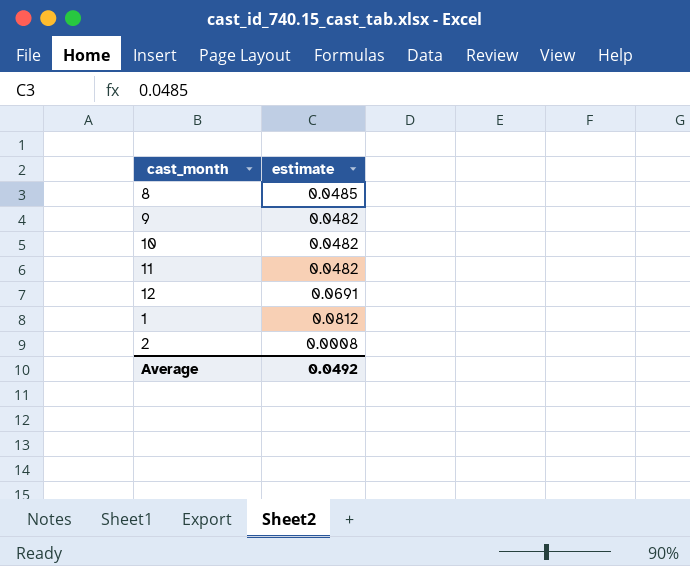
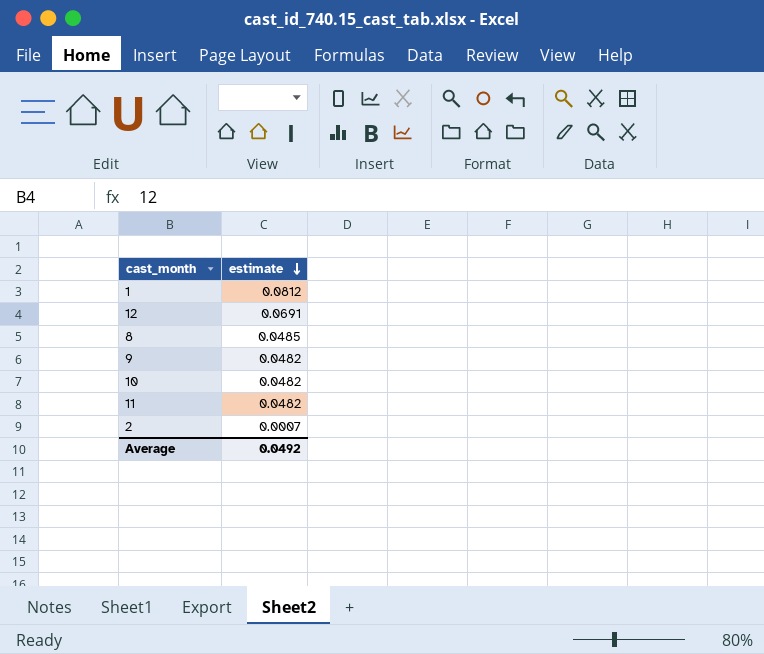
row order: none -> estimate descending
2 | estimate: 0.0008 -> 0.0007

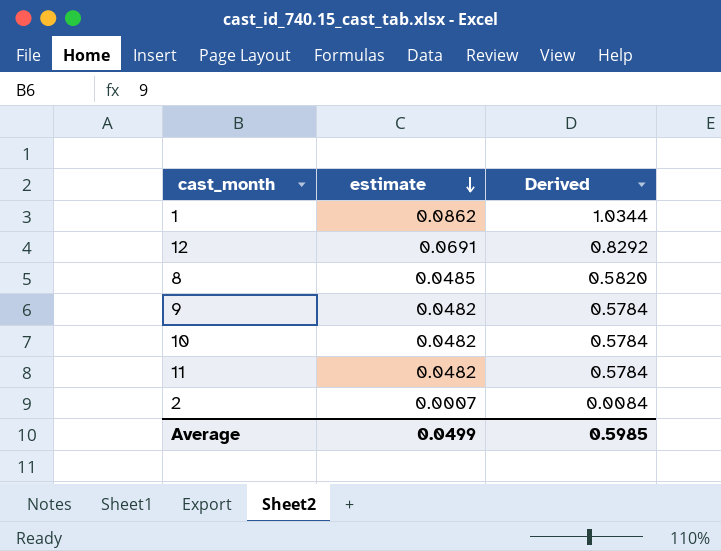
column Derived | formula: none -> [estimate] * 12
1 | estimate: 0.0812 -> 0.0862
Average | estimate: 0.0492 -> 0.0499

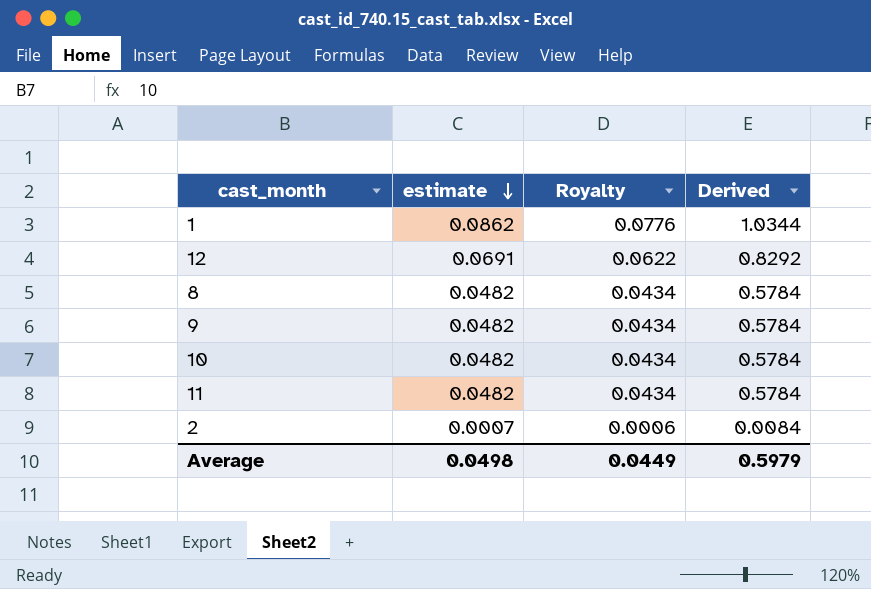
column Royalty | formula: none -> [estimate] * 0.9
8 | estimate: 0.0485 -> 0.0482
8 | Derived: 0.5820 -> 0.5784
Average | estimate: 0.0499 -> 0.0498
Average | Derived: 0.5985 -> 0.5979

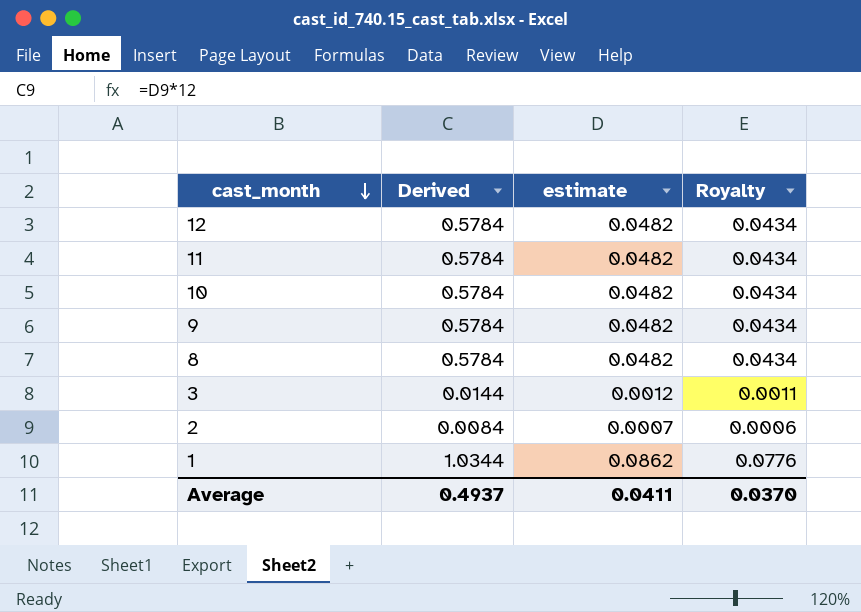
row order: estimate descending -> cast_month descending
column Derived | position: 4 -> 2
12 | Derived: 0.8292 -> 0.5784
12 | estimate: 0.0691 -> 0.0482
12 | Royalty: 0.0622 -> 0.0434
row 3: none -> 0.0144 | 0.0012 | 0.0011
Average | Derived: 0.5979 -> 0.4937
Average | estimate: 0.0498 -> 0.0411
Average | Royalty: 0.0449 -> 0.0370

